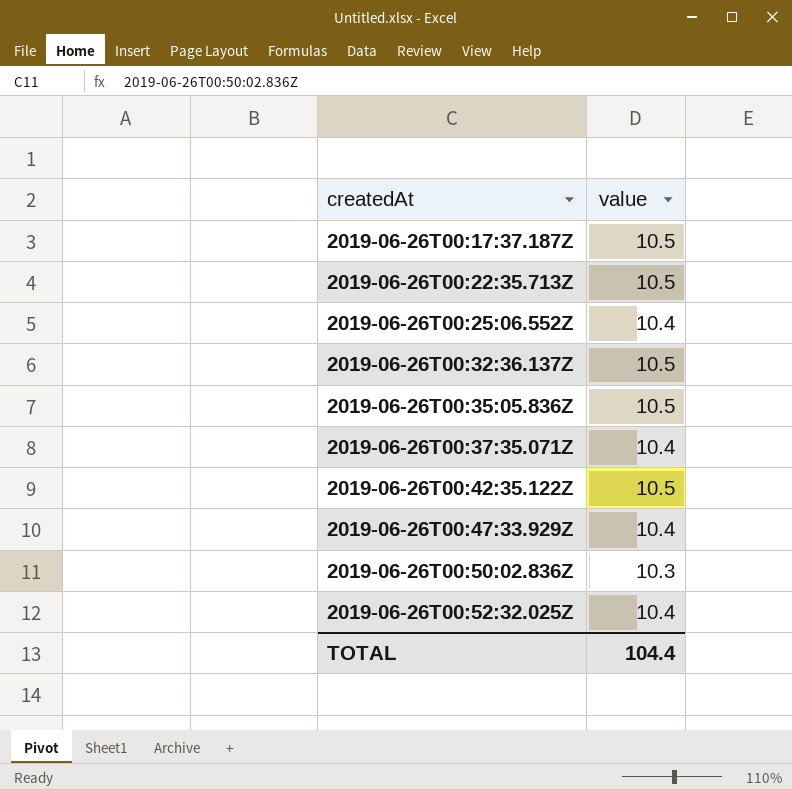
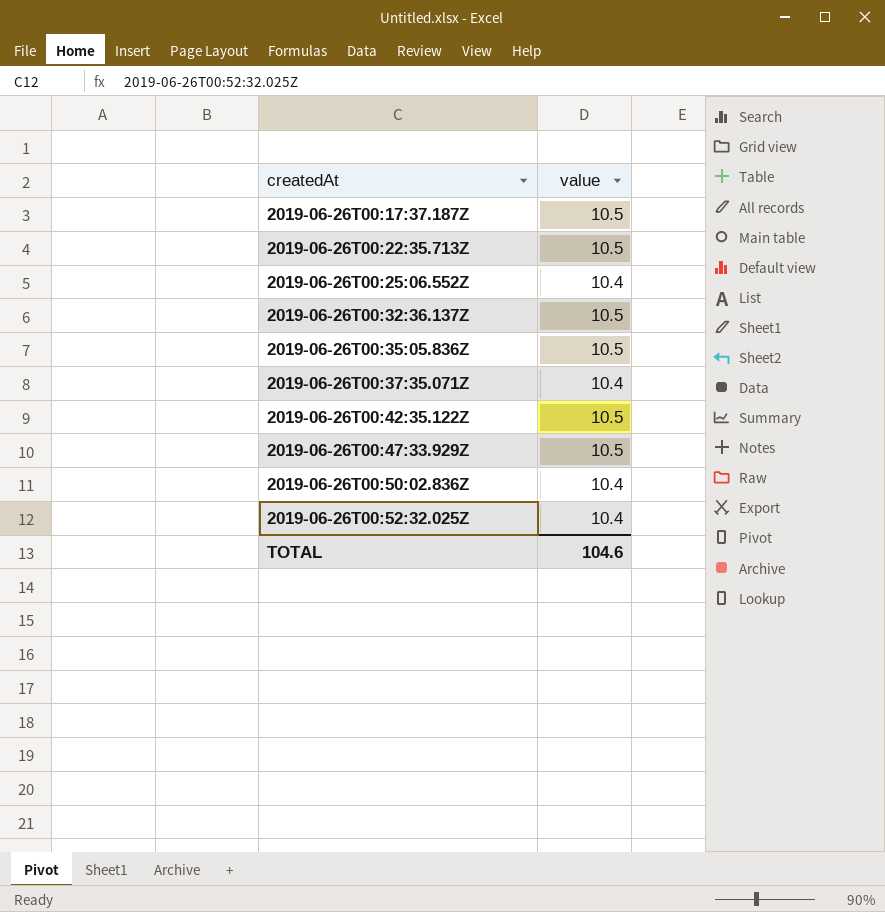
2019-06-26T00:47:33.929Z | value: 10.4 -> 10.5
2019-06-26T00:50:02.836Z | value: 10.3 -> 10.4
TOTAL | value: 104.4 -> 104.6

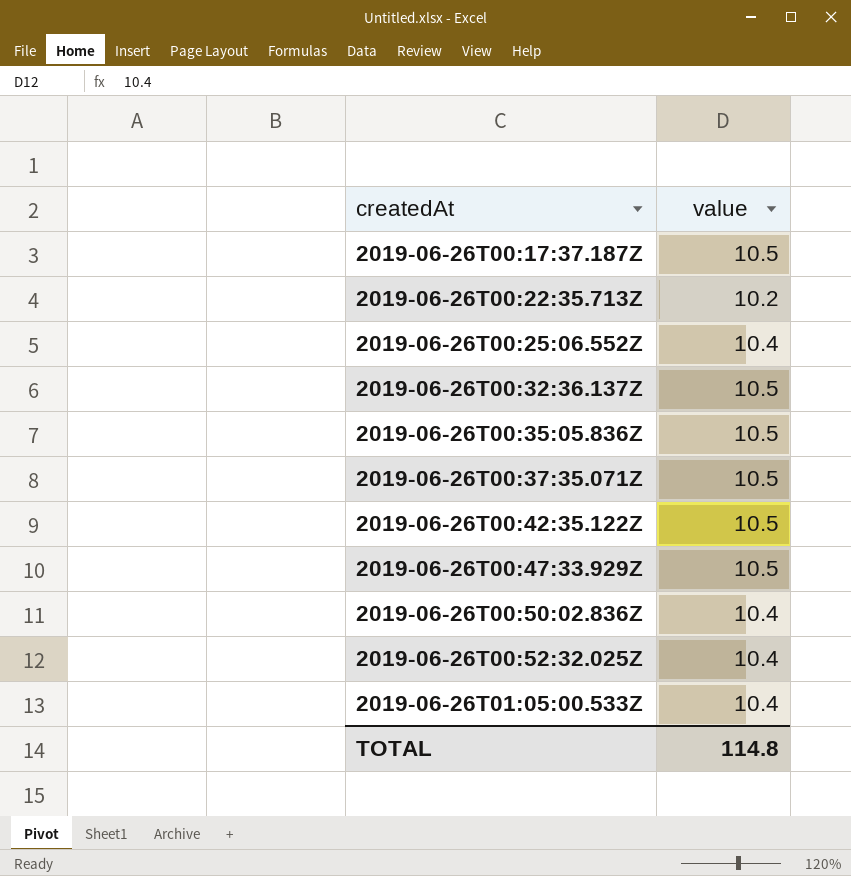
2019-06-26T00:22:35.713Z | value: 10.5 -> 10.2
2019-06-26T00:37:35.071Z | value: 10.4 -> 10.5
row 2019-06-26T01:05:00.533Z: none -> 10.4
TOTAL | value: 104.6 -> 114.8

